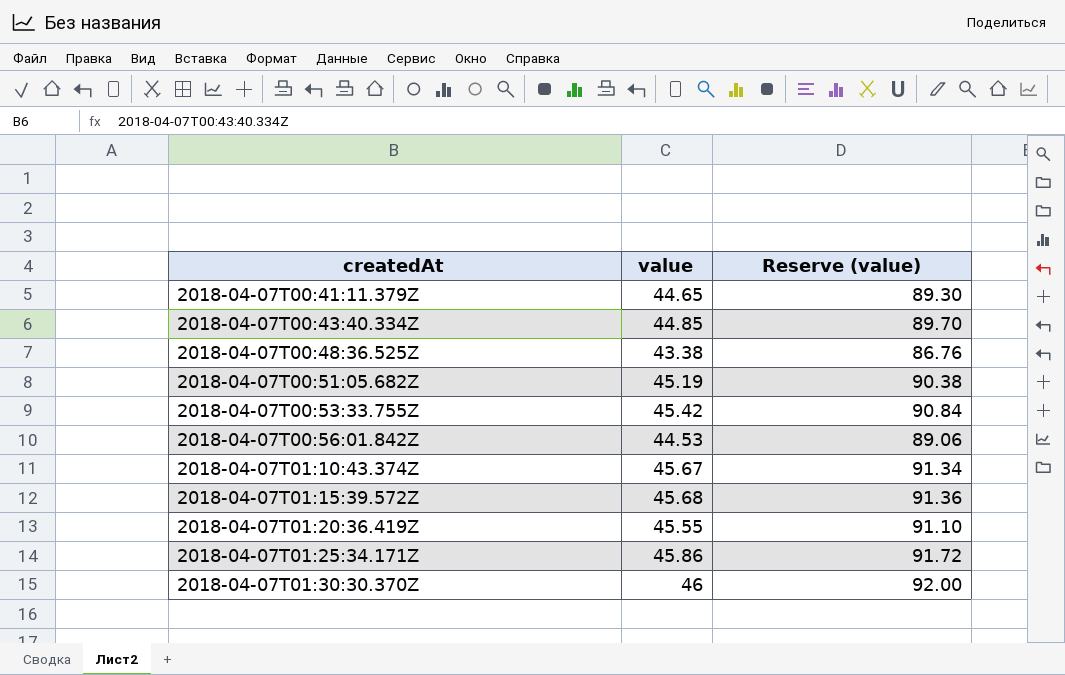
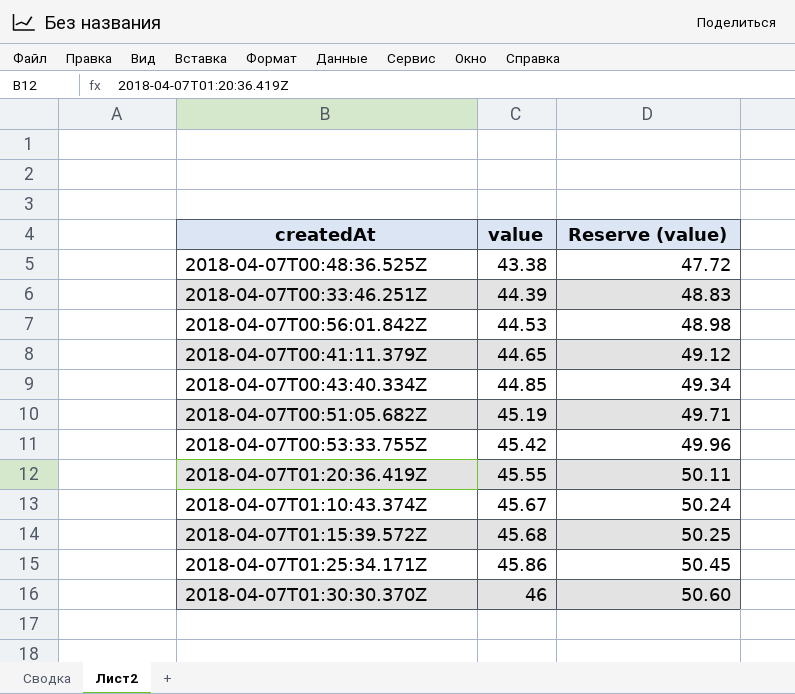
row order: createdAt ascending -> value ascending
column Reserve (value) | formula: [value] * 2 -> [value] * 1.1
row 2018-04-07T00:33:46.251Z: none -> 44.39 | 48.83

